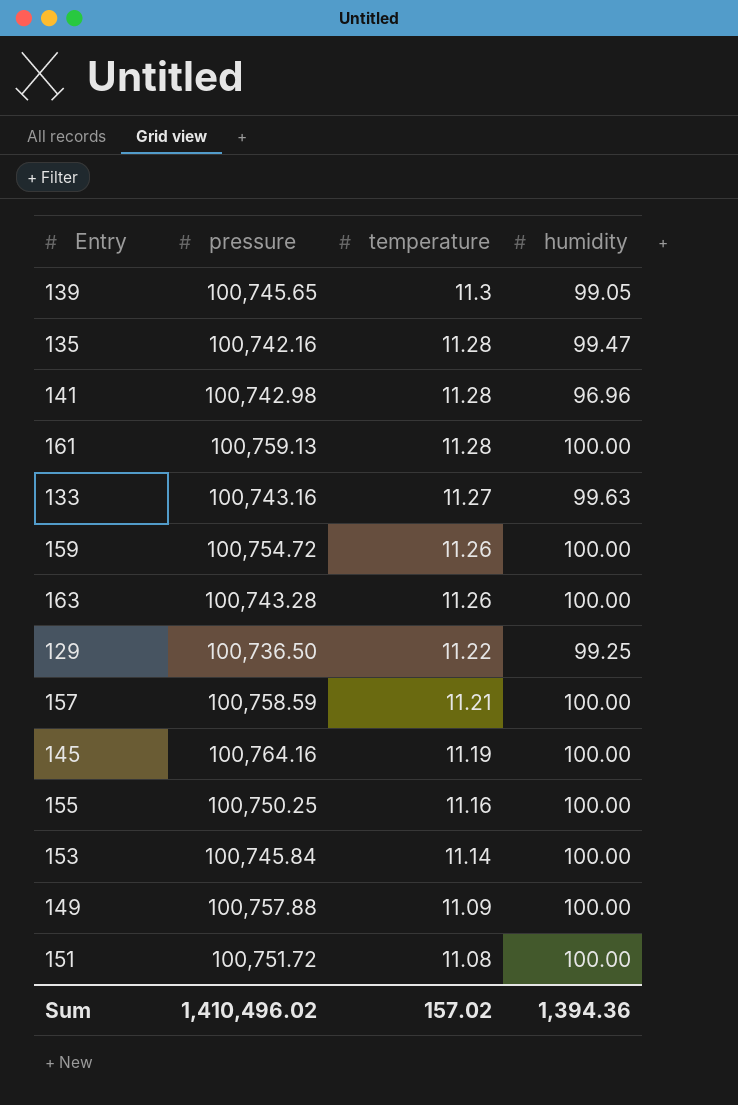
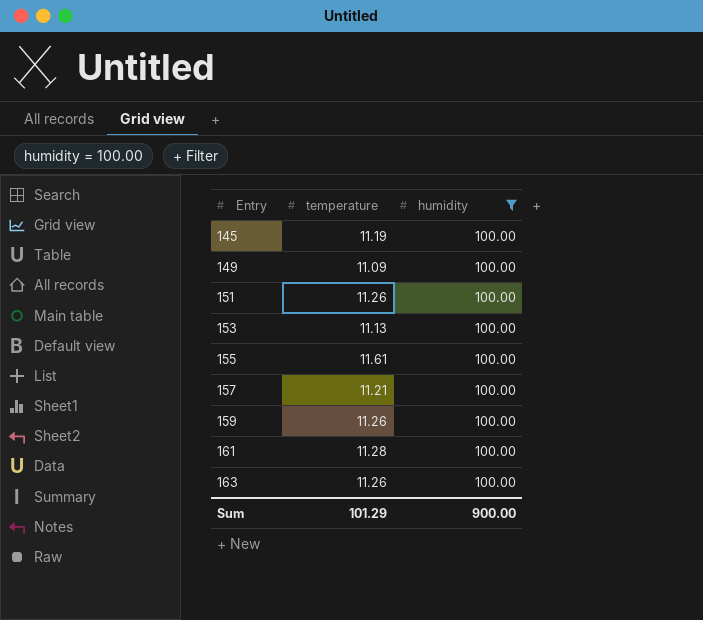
filter: none -> humidity = 100.00
row order: temperature descending -> Entry ascending
column pressure | position: 2 -> none
151 | temperature: 11.08 -> 11.26
153 | temperature: 11.14 -> 11.13
155 | temperature: 11.16 -> 11.61
Sum | temperature: 157.02 -> 101.29
Sum | humidity: 1,394.36 -> 900.00

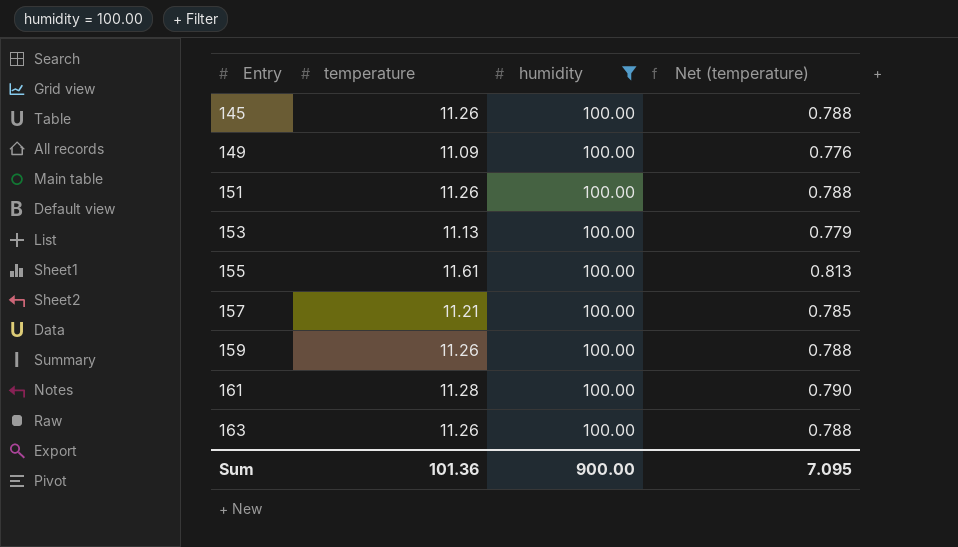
column Net (temperature) | formula: none -> [temperature] * 0.07
145 | temperature: 11.19 -> 11.26
Sum | temperature: 101.29 -> 101.36

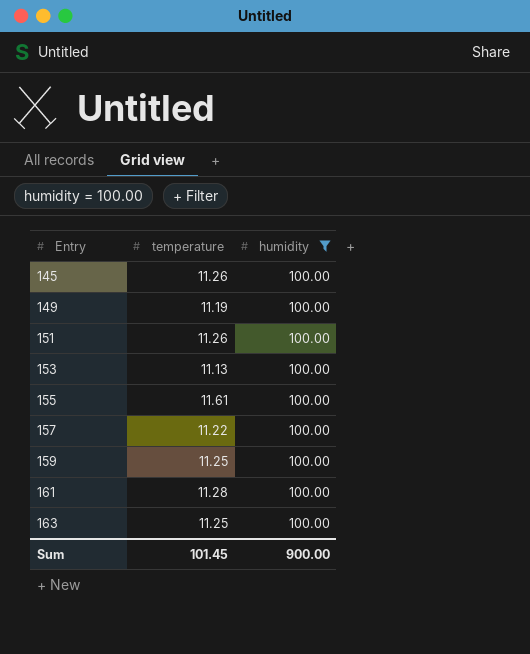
column Net (temperature) | formula: [temperature] * 0.07 -> none
149 | temperature: 11.09 -> 11.19
157 | temperature: 11.21 -> 11.22
159 | temperature: 11.26 -> 11.25
163 | temperature: 11.26 -> 11.25
Sum | temperature: 101.36 -> 101.45

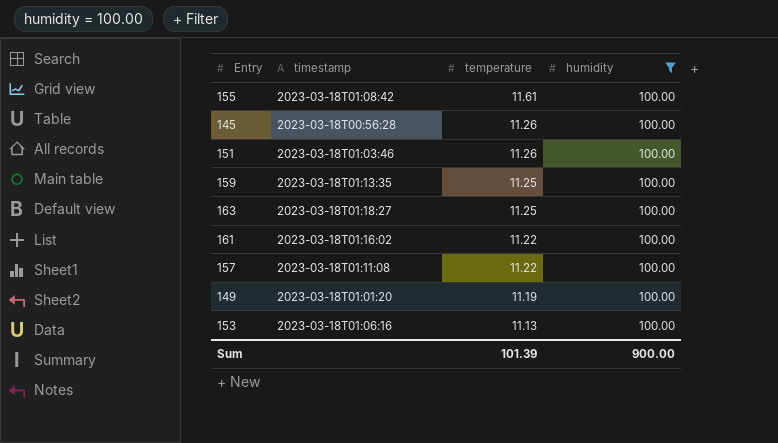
row order: Entry ascending -> temperature descending
column timestamp | position: none -> 2
161 | temperature: 11.28 -> 11.22
Sum | temperature: 101.45 -> 101.39

